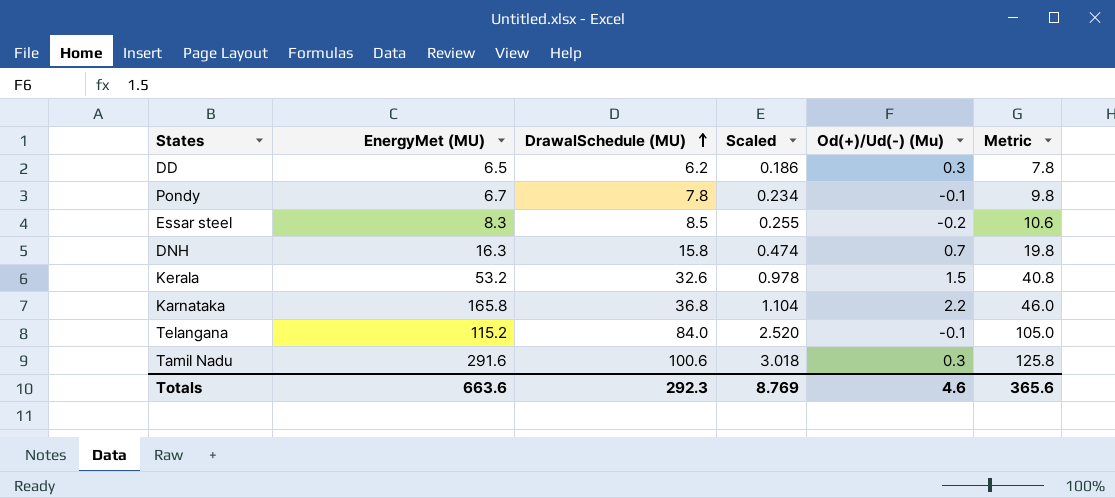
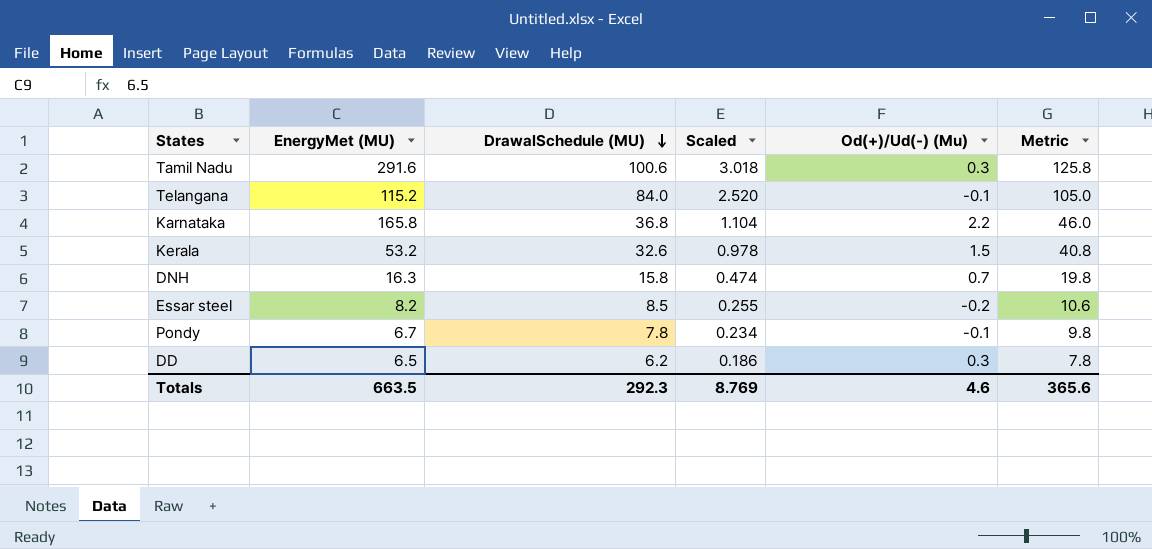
row order: DrawalSchedule (MU) ascending -> DrawalSchedule (MU) descending
Essar steel | EnergyMet (MU): 8.3 -> 8.2
Totals | EnergyMet (MU): 663.6 -> 663.5

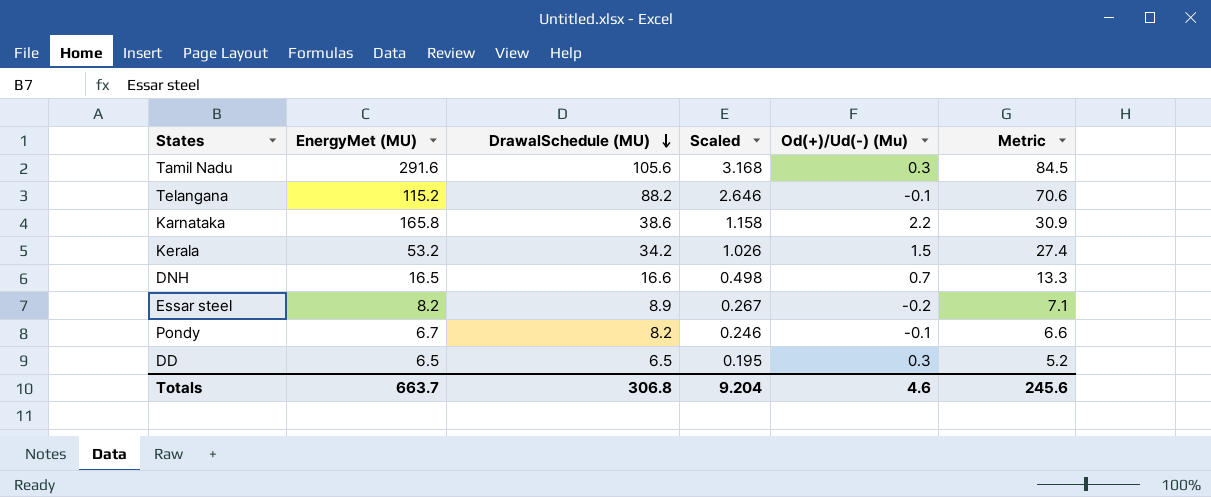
column Metric | formula: [DrawalSchedule (MU)] * 1.25 -> [DrawalSchedule (MU)] * 0.8
Tamil Nadu | DrawalSchedule (MU): 100.6 -> 105.6
Tamil Nadu | Scaled: 3.018 -> 3.168
Telangana | DrawalSchedule (MU): 84.0 -> 88.2
Telangana | Scaled: 2.520 -> 2.646
Karnataka | DrawalSchedule (MU): 36.8 -> 38.6
Karnataka | Scaled: 1.104 -> 1.158
Kerala | DrawalSchedule (MU): 32.6 -> 34.2
Kerala | Scaled: 0.978 -> 1.026
DNH | EnergyMet (MU): 16.3 -> 16.5
DNH | DrawalSchedule (MU): 15.8 -> 16.6
DNH | Scaled: 0.474 -> 0.498
Essar steel | DrawalSchedule (MU): 8.5 -> 8.9
Essar steel | Scaled: 0.255 -> 0.267
Pondy | DrawalSchedule (MU): 7.8 -> 8.2
Pondy | Scaled: 0.234 -> 0.246
DD | DrawalSchedule (MU): 6.2 -> 6.5
DD | Scaled: 0.186 -> 0.195
Totals | EnergyMet (MU): 663.5 -> 663.7
Totals | DrawalSchedule (MU): 292.3 -> 306.8
Totals | Scaled: 8.769 -> 9.204
Totals | Metric: 365.6 -> 245.6

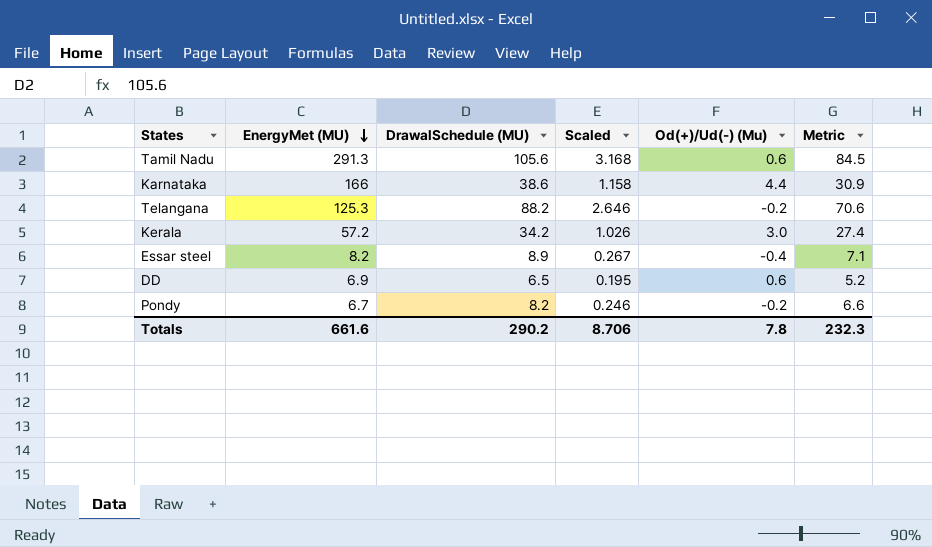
row order: DrawalSchedule (MU) descending -> EnergyMet (MU) descending
row DNH: 16.5 | 16.6 | 0.498 | 0.7 | 13.3 -> none
Tamil Nadu | EnergyMet (MU): 291.6 -> 291.3
Tamil Nadu | Od(+)/Ud(-) (Mu): 0.3 -> 0.6
Karnataka | EnergyMet (MU): 165.8 -> 166
Karnataka | Od(+)/Ud(-) (Mu): 2.2 -> 4.4
Telangana | EnergyMet (MU): 115.2 -> 125.3
Telangana | Od(+)/Ud(-) (Mu): -0.1 -> -0.2
Kerala | EnergyMet (MU): 53.2 -> 57.2
Kerala | Od(+)/Ud(-) (Mu): 1.5 -> 3.0
Essar steel | Od(+)/Ud(-) (Mu): -0.2 -> -0.4
DD | EnergyMet (MU): 6.5 -> 6.9
DD | Od(+)/Ud(-) (Mu): 0.3 -> 0.6
Pondy | Od(+)/Ud(-) (Mu): -0.1 -> -0.2
Totals | EnergyMet (MU): 663.7 -> 661.6
Totals | DrawalSchedule (MU): 306.8 -> 290.2
Totals | Scaled: 9.204 -> 8.706
Totals | Od(+)/Ud(-) (Mu): 4.6 -> 7.8
Totals | Metric: 245.6 -> 232.3

